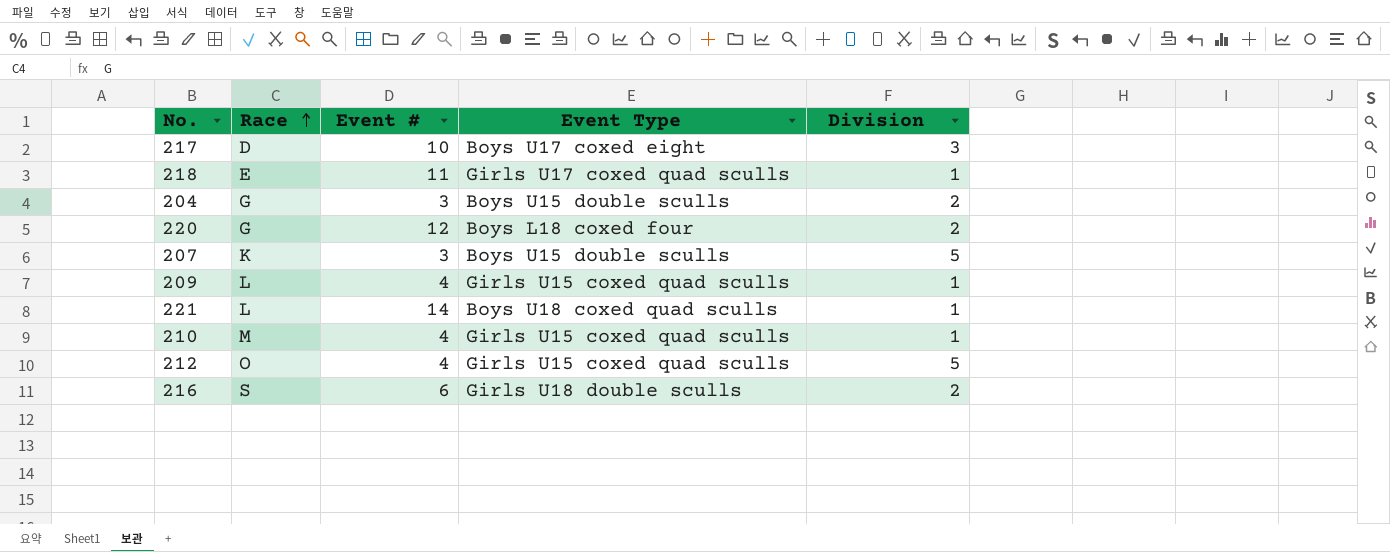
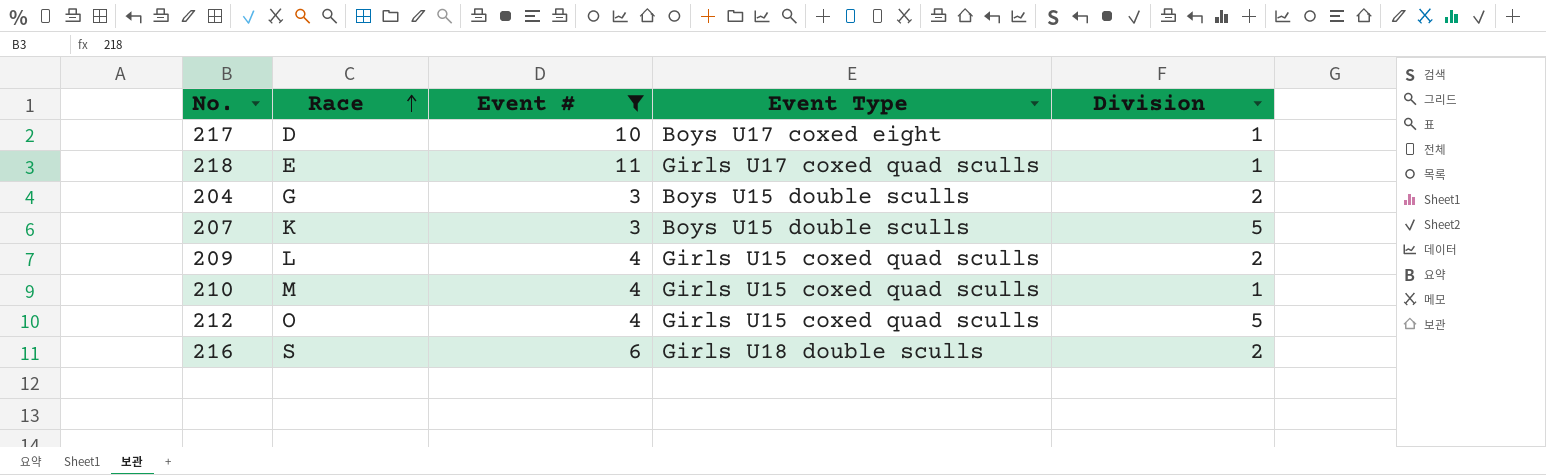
filter: none -> Event # <= 11
217 | Division: 3 -> 1
209 | Division: 1 -> 2

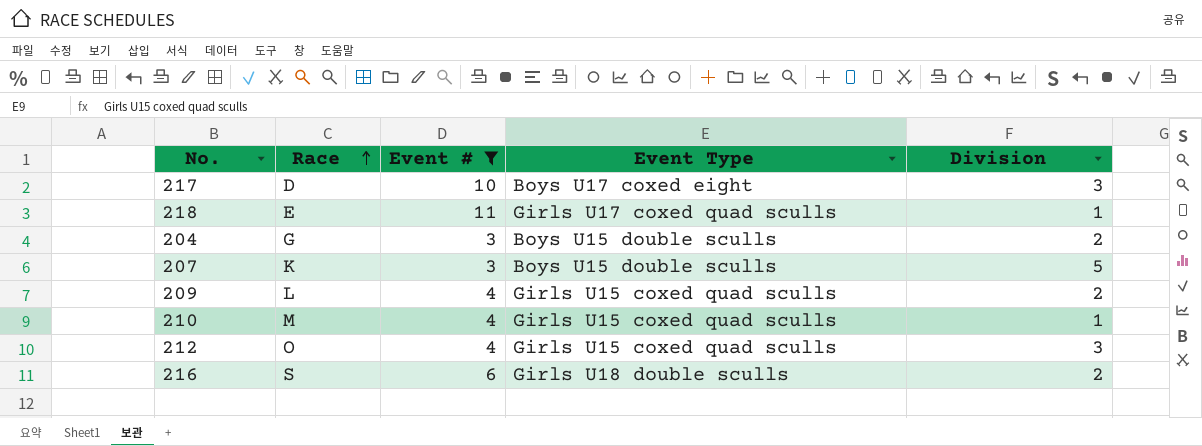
217 | Division: 1 -> 3
212 | Division: 5 -> 3

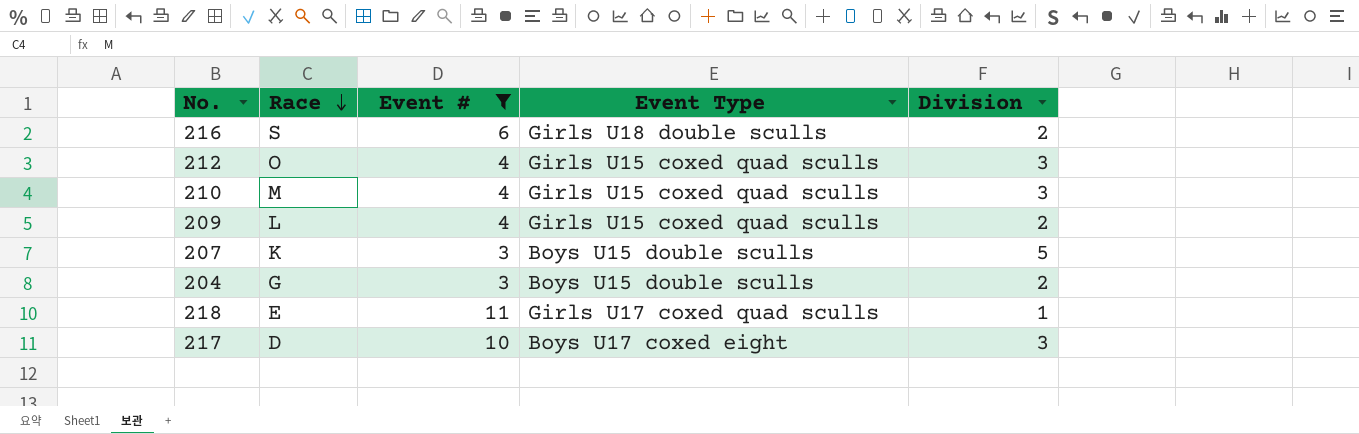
row order: Race ascending -> Race descending
210 | Division: 1 -> 3

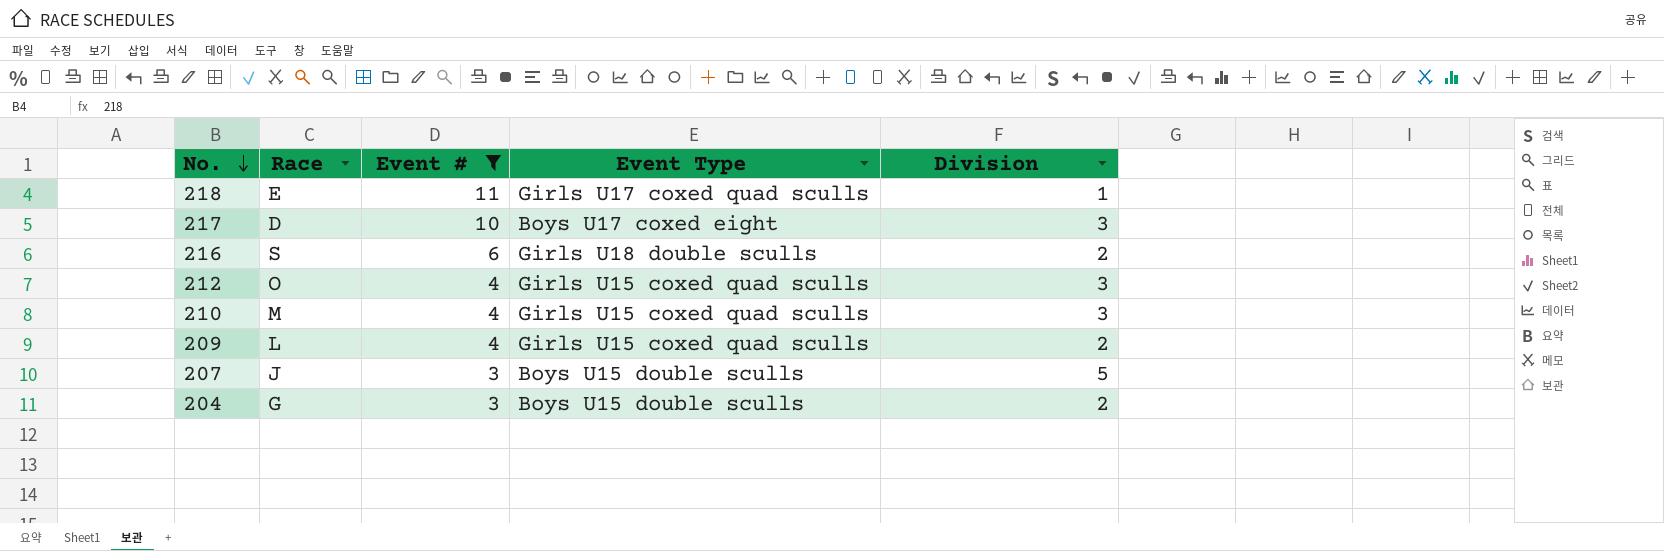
row order: Race descending -> No. descending
207 | Race: K -> J

